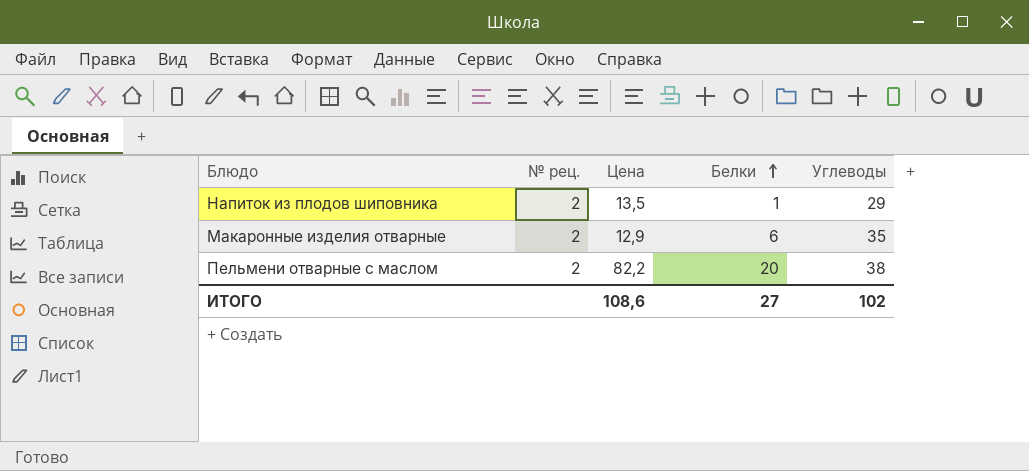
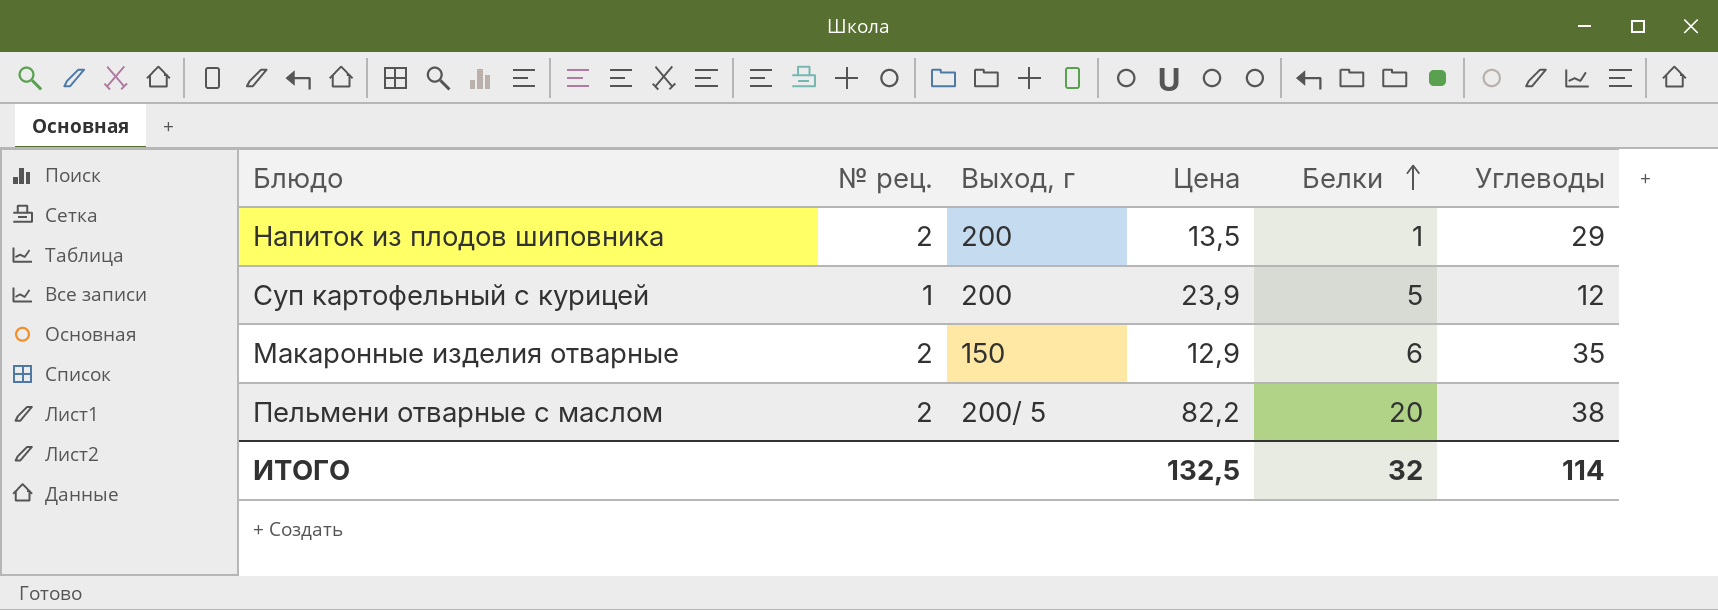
column Выход, г | position: none -> 3
row Суп картофельный с курицей: none -> 1 | 200 | 23,9 | 5 | 12
ИТОГО | Цена: 108,6 -> 132,5
ИТОГО | Белки: 27 -> 32
ИТОГО | Углеводы: 102 -> 114

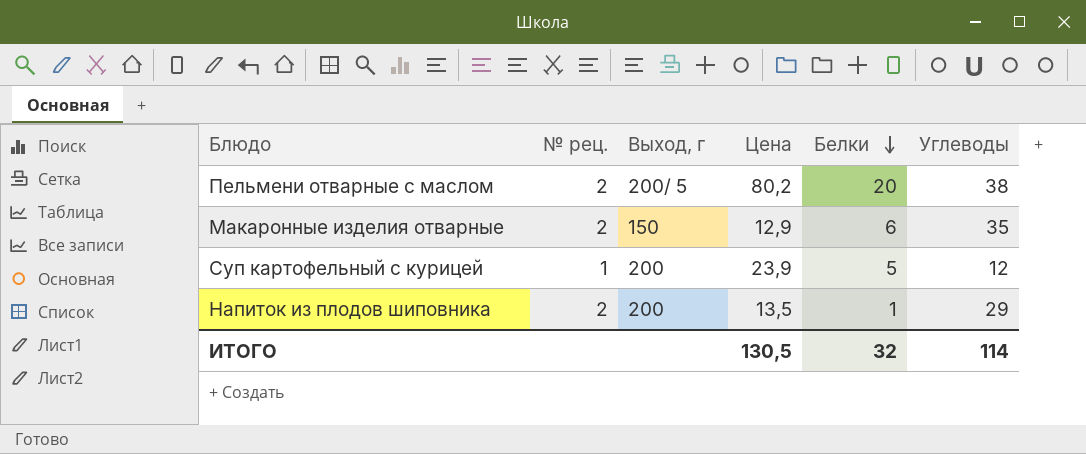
row order: Белки ascending -> Белки descending
Пельмени отварные с маслом | Цена: 82,2 -> 80,2
ИТОГО | Цена: 132,5 -> 130,5

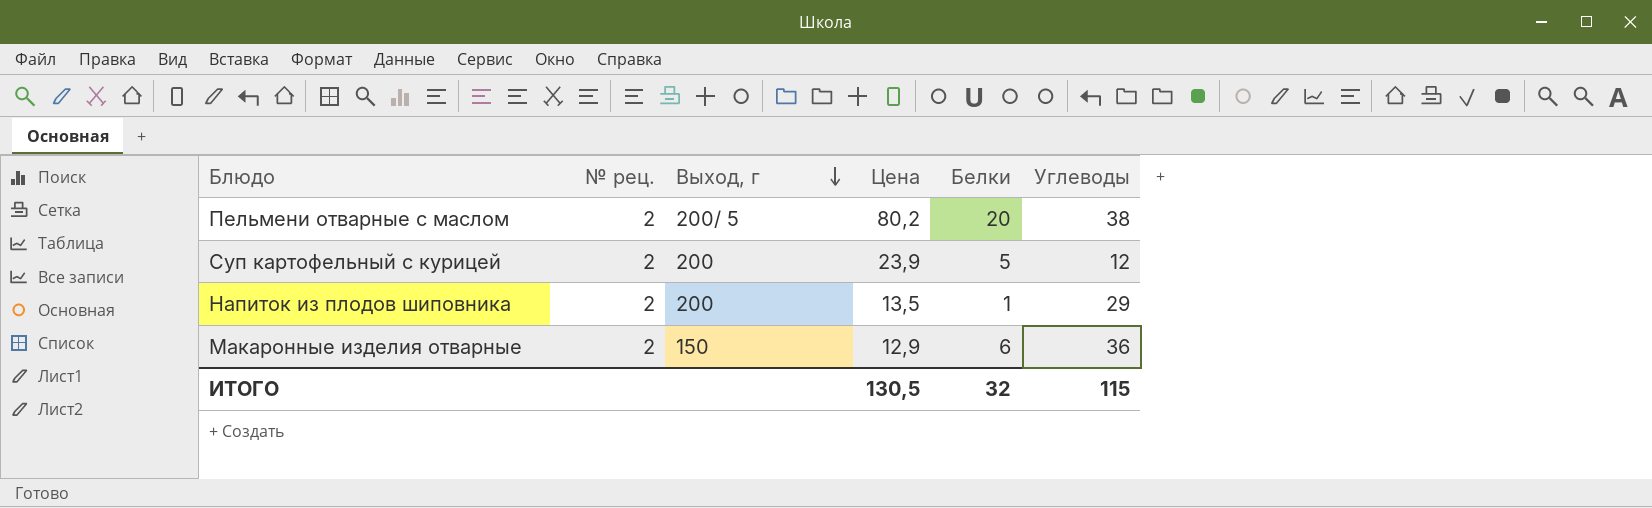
row order: Белки descending -> Выход, г descending
Суп картофельный с курицей | № рец.: 1 -> 2
Макаронные изделия отварные | Углеводы: 35 -> 36
ИТОГО | Углеводы: 114 -> 115

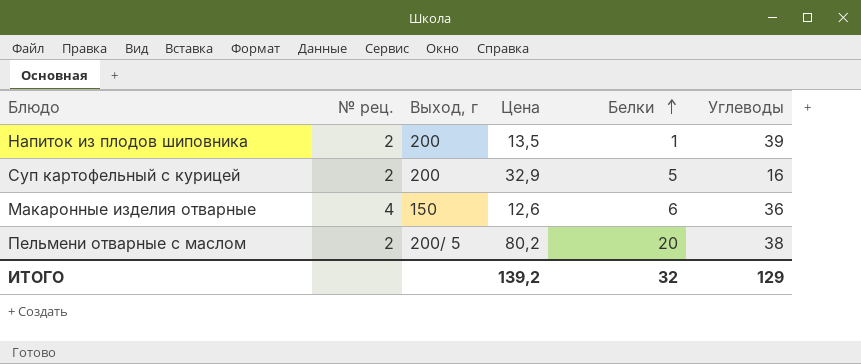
row order: Выход, г descending -> Белки ascending
Напиток из плодов шиповника | Углеводы: 29 -> 39
Суп картофельный с курицей | Цена: 23,9 -> 32,9
Суп картофельный с курицей | Углеводы: 12 -> 16
Макаронные изделия отварные | № рец.: 2 -> 4
Макаронные изделия отварные | Цена: 12,9 -> 12,6
ИТОГО | Цена: 130,5 -> 139,2
ИТОГО | Углеводы: 115 -> 129

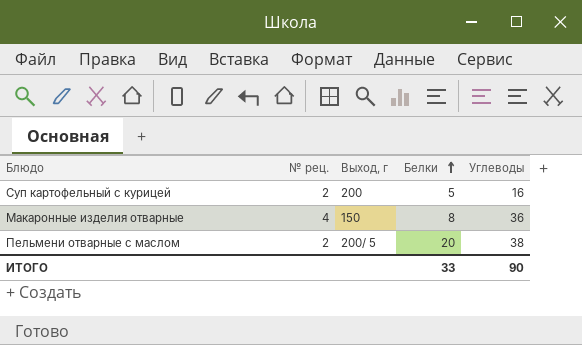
column Цена | position: 4 -> none
row Напиток из плодов шиповника: 2 | 200 | 13,5 | 1 | 39 -> none
Макаронные изделия отварные | Белки: 6 -> 8
ИТОГО | Белки: 32 -> 33
ИТОГО | Углеводы: 129 -> 90

